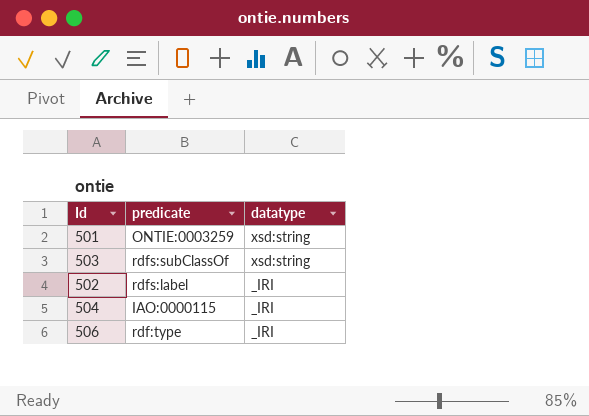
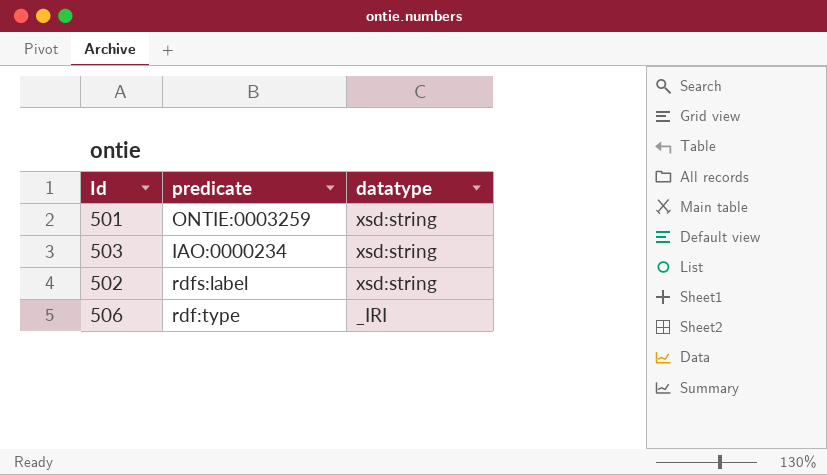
row 504: IAO:0000115 | _IRI -> none
503 | predicate: rdfs:subClassOf -> IAO:0000234
502 | datatype: _IRI -> xsd:string

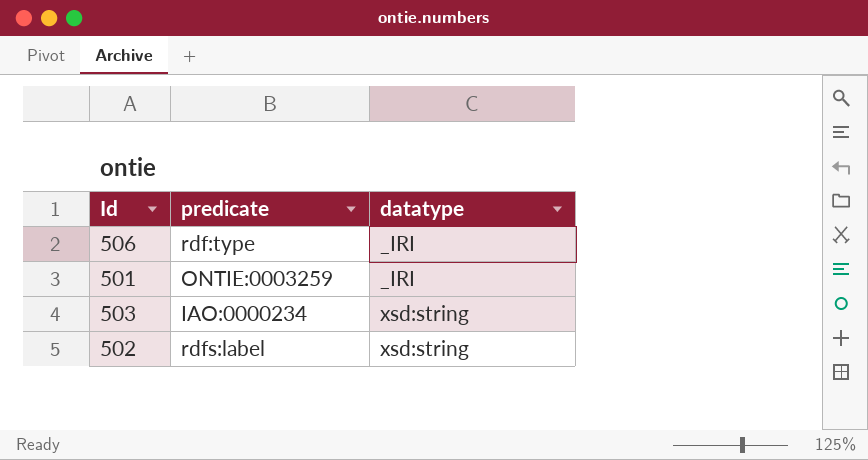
row order: datatype descending -> datatype ascending
501 | datatype: xsd:string -> _IRI

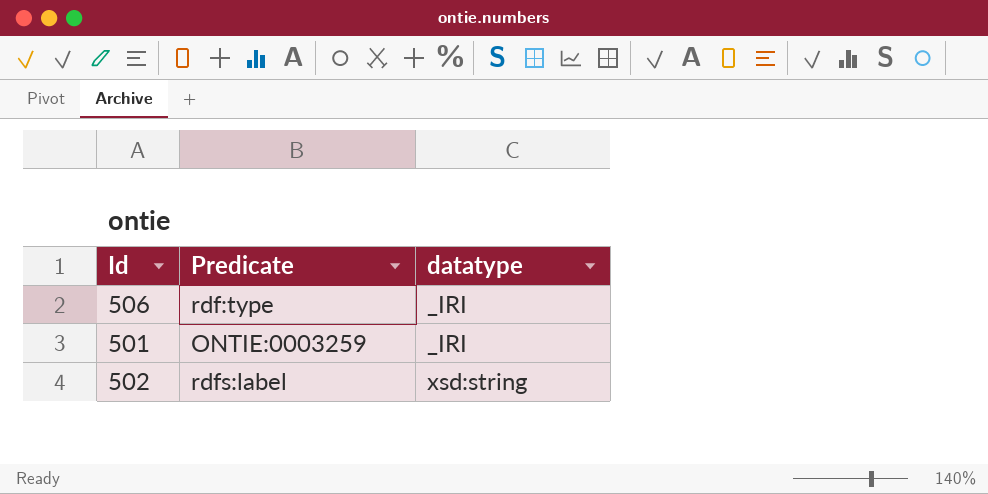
column name: predicate -> Predicate
row 503: IAO:0000234 | xsd:string -> none

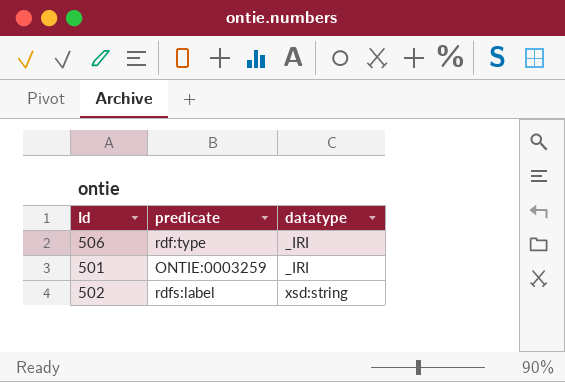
column name: Predicate -> predicate

